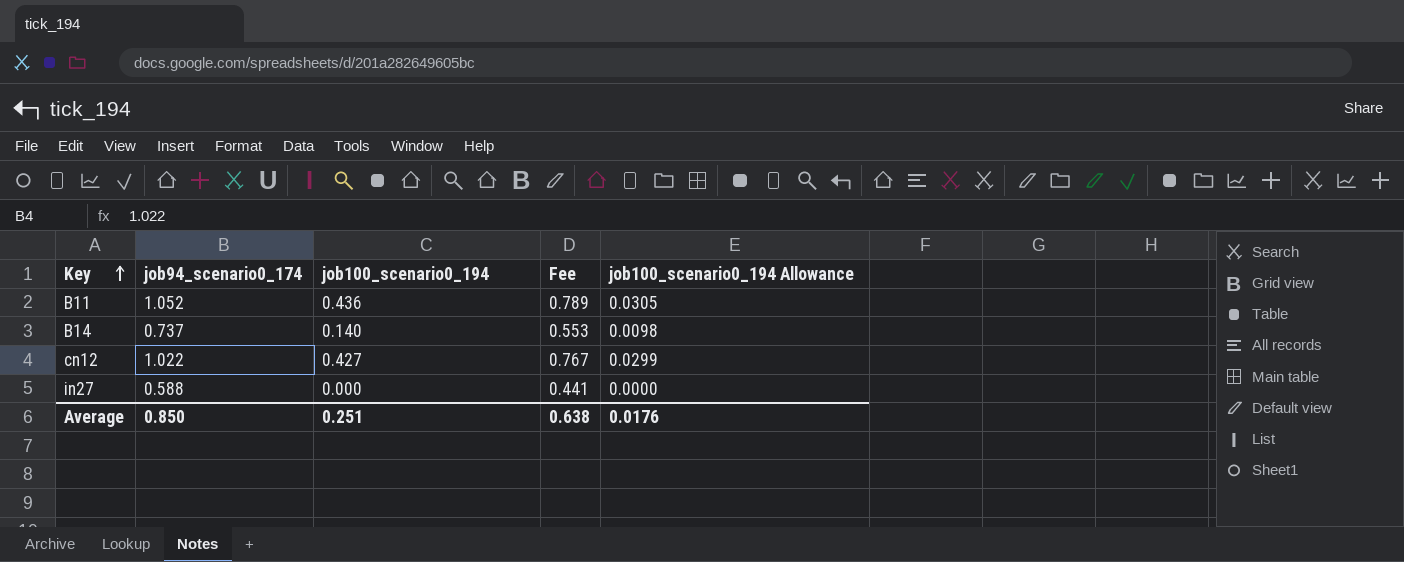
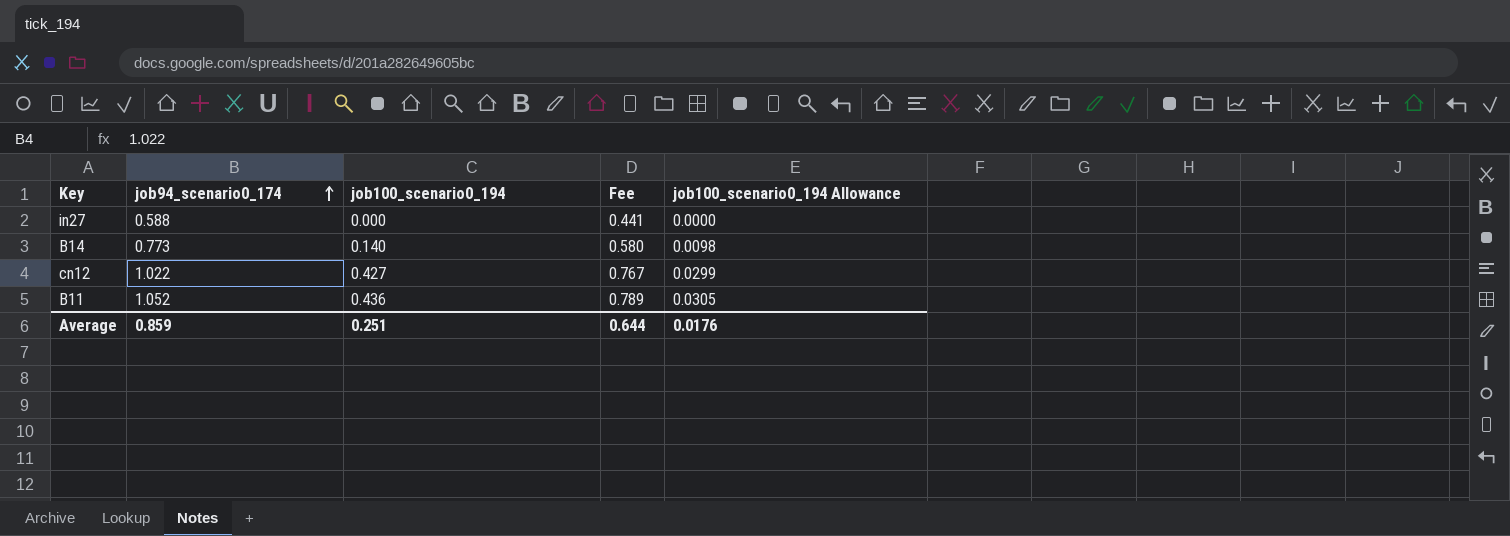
row order: Key ascending -> job94_scenario0_174 ascending
B14 | job94_scenario0_174: 0.737 -> 0.773
B14 | Fee: 0.553 -> 0.580
Average | job94_scenario0_174: 0.850 -> 0.859
Average | Fee: 0.638 -> 0.644

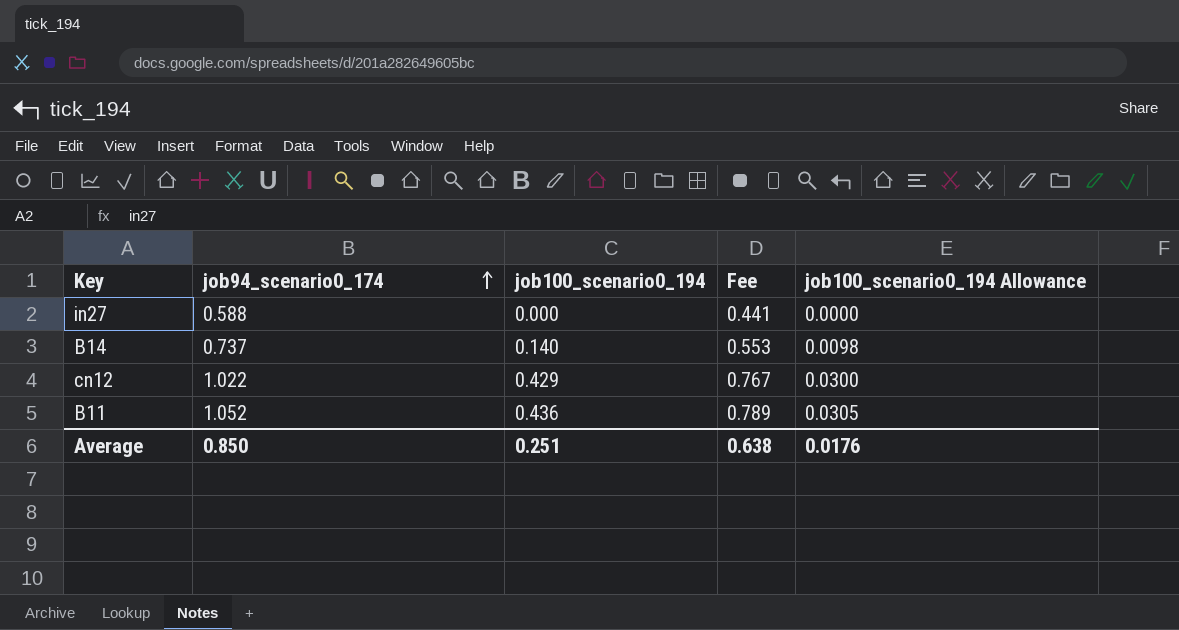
B14 | job94_scenario0_174: 0.773 -> 0.737
B14 | Fee: 0.580 -> 0.553
cn12 | job100_scenario0_194: 0.427 -> 0.429
cn12 | job100_scenario0_194 Allowance: 0.0299 -> 0.0300
Average | job94_scenario0_174: 0.859 -> 0.850
Average | Fee: 0.644 -> 0.638

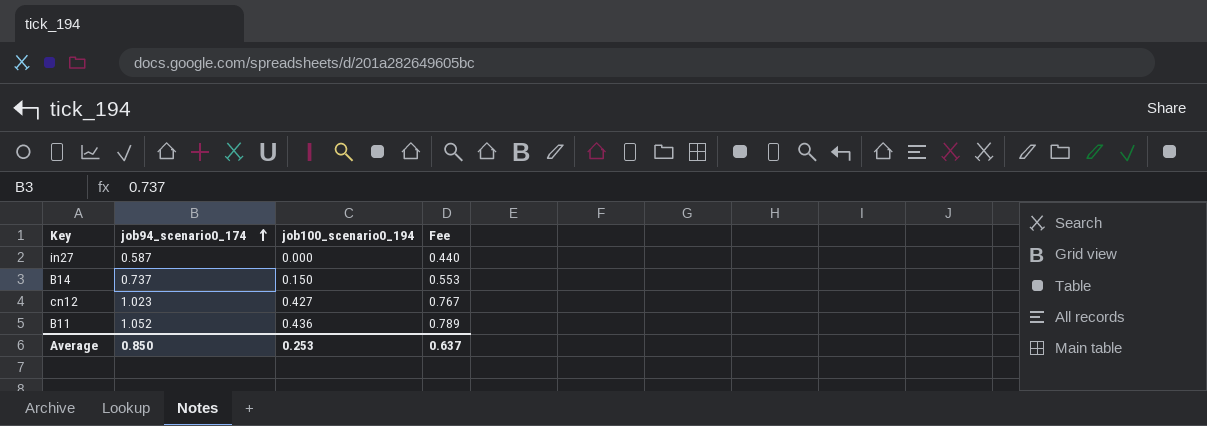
column job100_scenario0_194 Allowance | formula: [job100_scenario0_194] * 0.07 -> none
in27 | job94_scenario0_174: 0.588 -> 0.587
in27 | Fee: 0.441 -> 0.440
B14 | job100_scenario0_194: 0.140 -> 0.150
cn12 | job94_scenario0_174: 1.022 -> 1.023
cn12 | job100_scenario0_194: 0.429 -> 0.427
Average | job100_scenario0_194: 0.251 -> 0.253
Average | Fee: 0.638 -> 0.637

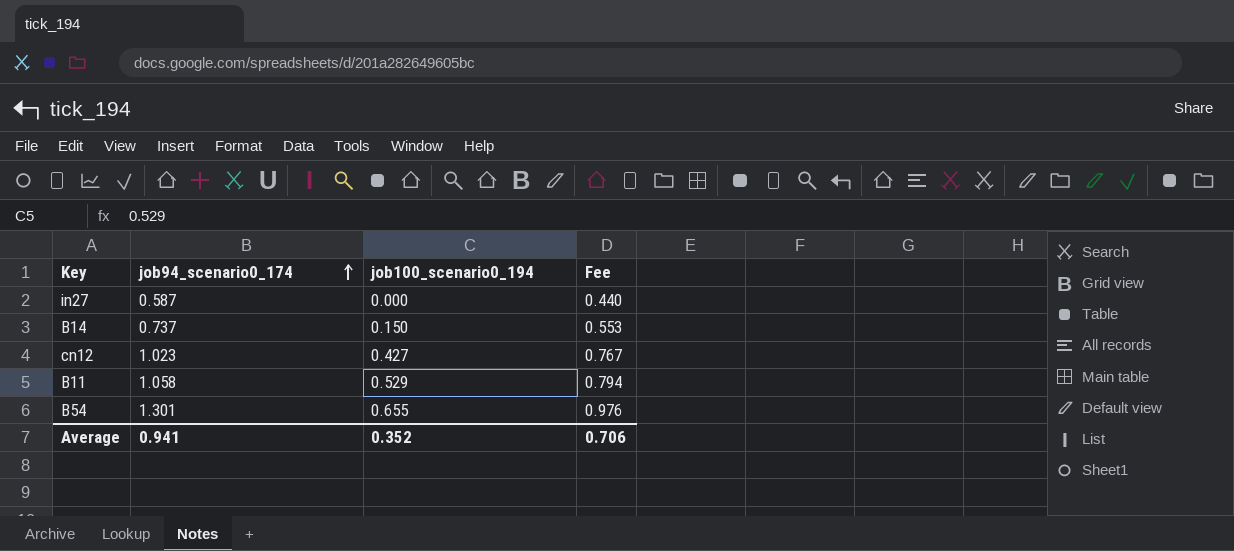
B11 | job94_scenario0_174: 1.052 -> 1.058
B11 | job100_scenario0_194: 0.436 -> 0.529
B11 | Fee: 0.789 -> 0.794
row B54: none -> 1.301 | 0.655 | 0.976
Average | job94_scenario0_174: 0.850 -> 0.941
Average | job100_scenario0_194: 0.253 -> 0.352
Average | Fee: 0.637 -> 0.706

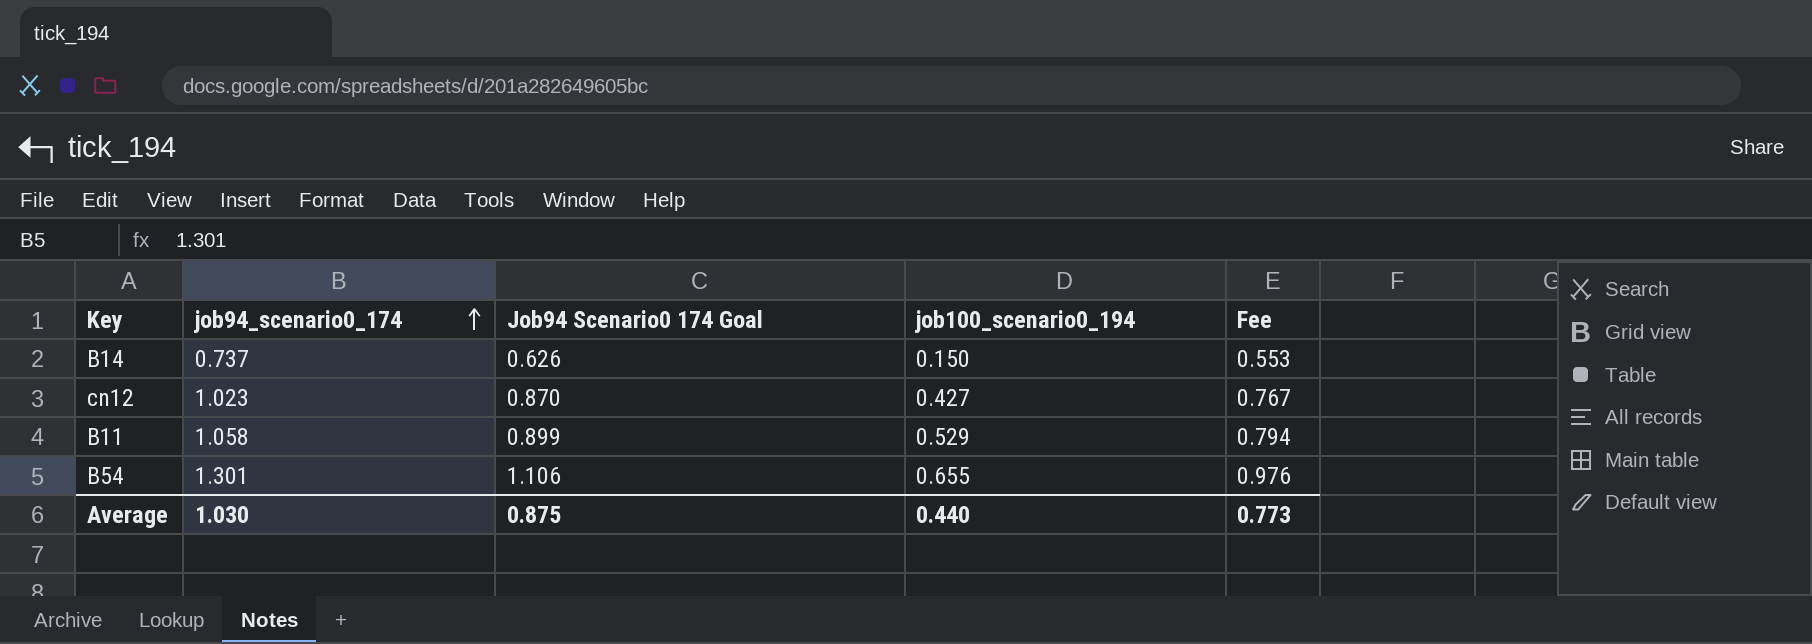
column Job94 Scenario0 174 Goal | formula: none -> [job94_scenario0_174] * 0.85
row in27: 0.587 | 0.000 | 0.440 -> none
Average | job94_scenario0_174: 0.941 -> 1.030
Average | job100_scenario0_194: 0.352 -> 0.440
Average | Fee: 0.706 -> 0.773

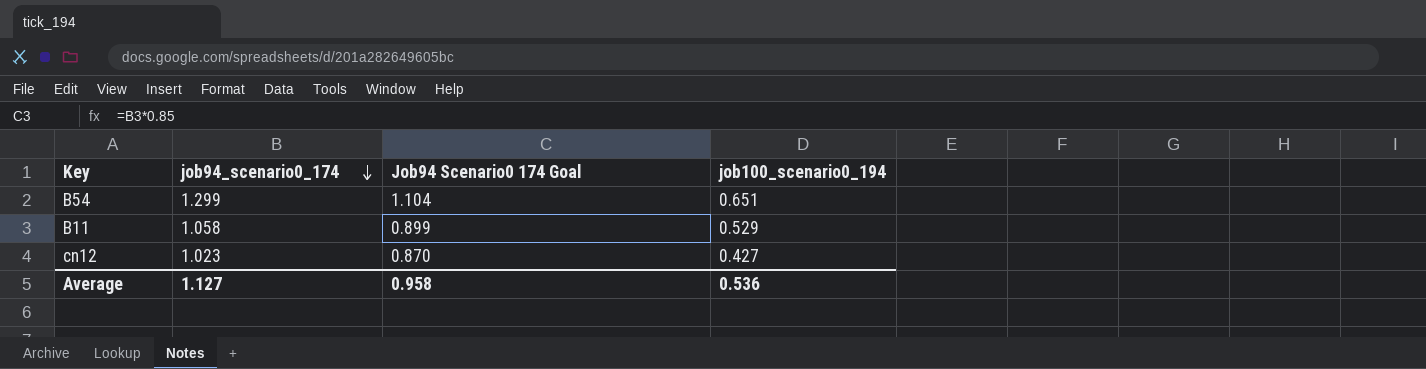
row order: job94_scenario0_174 ascending -> job94_scenario0_174 descending
column Fee | formula: [job94_scenario0_174] * 0.75 -> none
row B14: 0.737 | 0.626 | 0.150 | 0.553 -> none
B54 | job94_scenario0_174: 1.301 -> 1.299
B54 | Job94 Scenario0 174 Goal: 1.106 -> 1.104
B54 | job100_scenario0_194: 0.655 -> 0.651
Average | job94_scenario0_174: 1.030 -> 1.127
Average | Job94 Scenario0 174 Goal: 0.875 -> 0.958
Average | job100_scenario0_194: 0.440 -> 0.536

